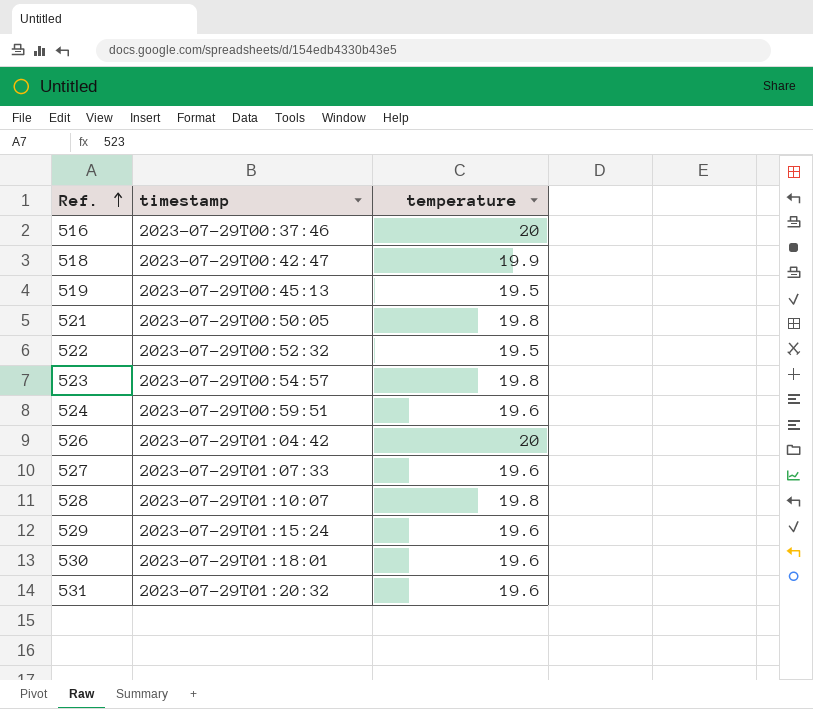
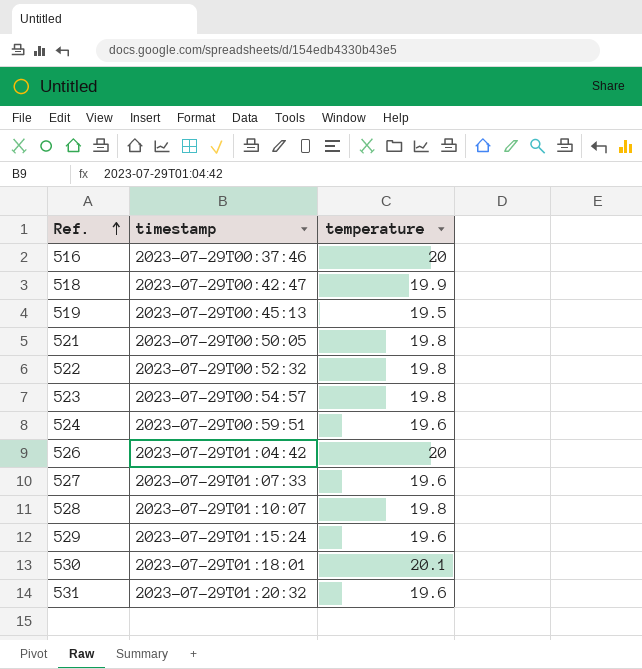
522 | temperature: 19.5 -> 19.8
530 | temperature: 19.6 -> 20.1

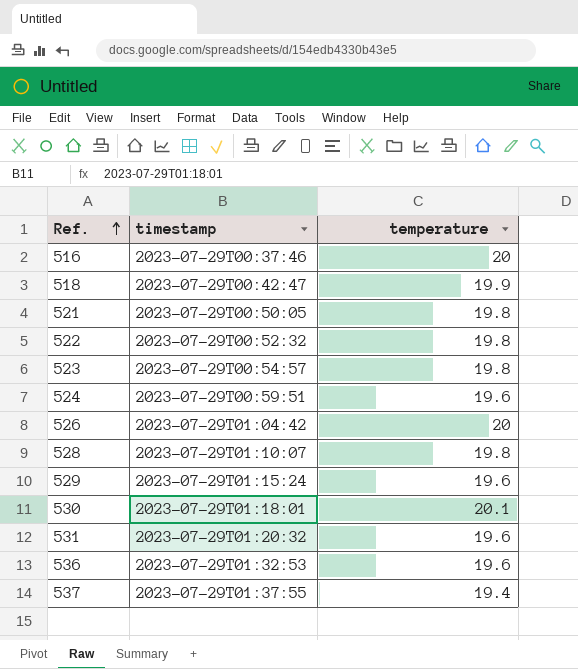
row 519: 2023-07-29T00:45:13 | 19.5 -> none
row 527: 2023-07-29T01:07:33 | 19.6 -> none
row 536: none -> 2023-07-29T01:32:53 | 19.6
row 537: none -> 2023-07-29T01:37:55 | 19.4

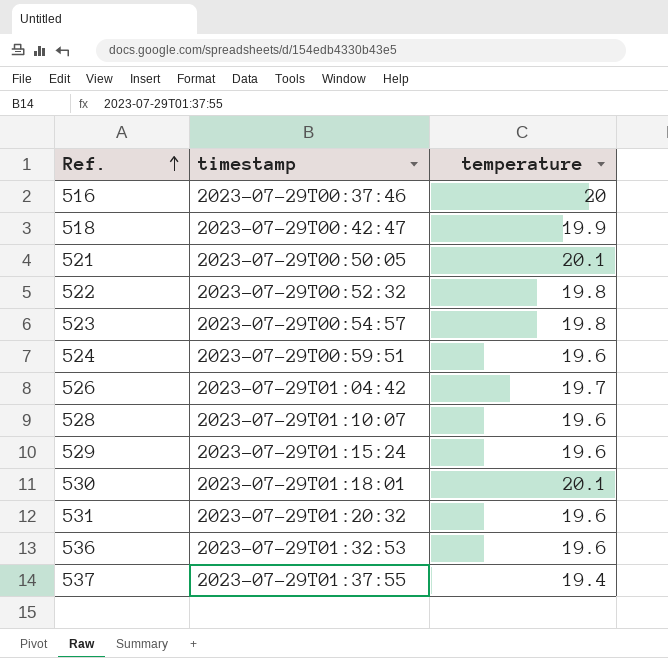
521 | temperature: 19.8 -> 20.1
526 | temperature: 20 -> 19.7
528 | temperature: 19.8 -> 19.6

